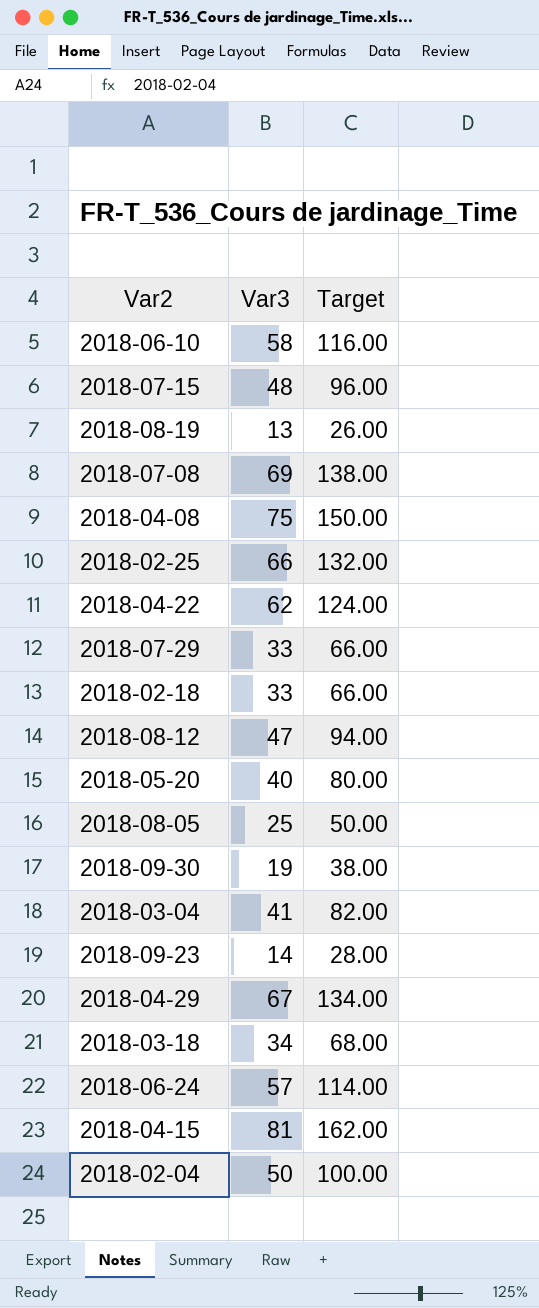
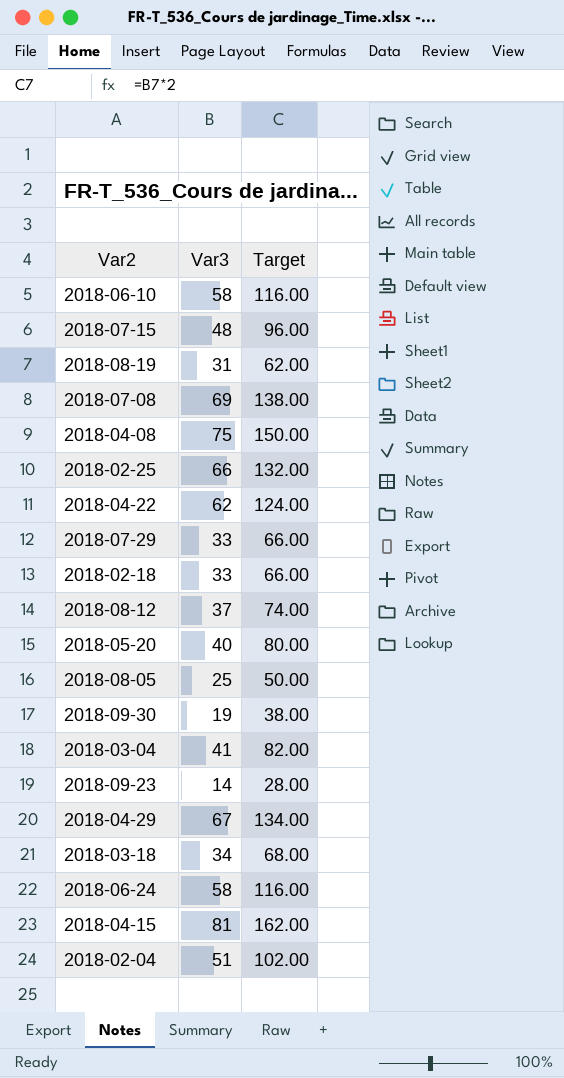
2018-08-19 | Var3: 13 -> 31
2018-08-19 | Target: 26.00 -> 62.00
2018-08-12 | Var3: 47 -> 37
2018-08-12 | Target: 94.00 -> 74.00
2018-06-24 | Var3: 57 -> 58
2018-06-24 | Target: 114.00 -> 116.00
2018-02-04 | Var3: 50 -> 51
2018-02-04 | Target: 100.00 -> 102.00

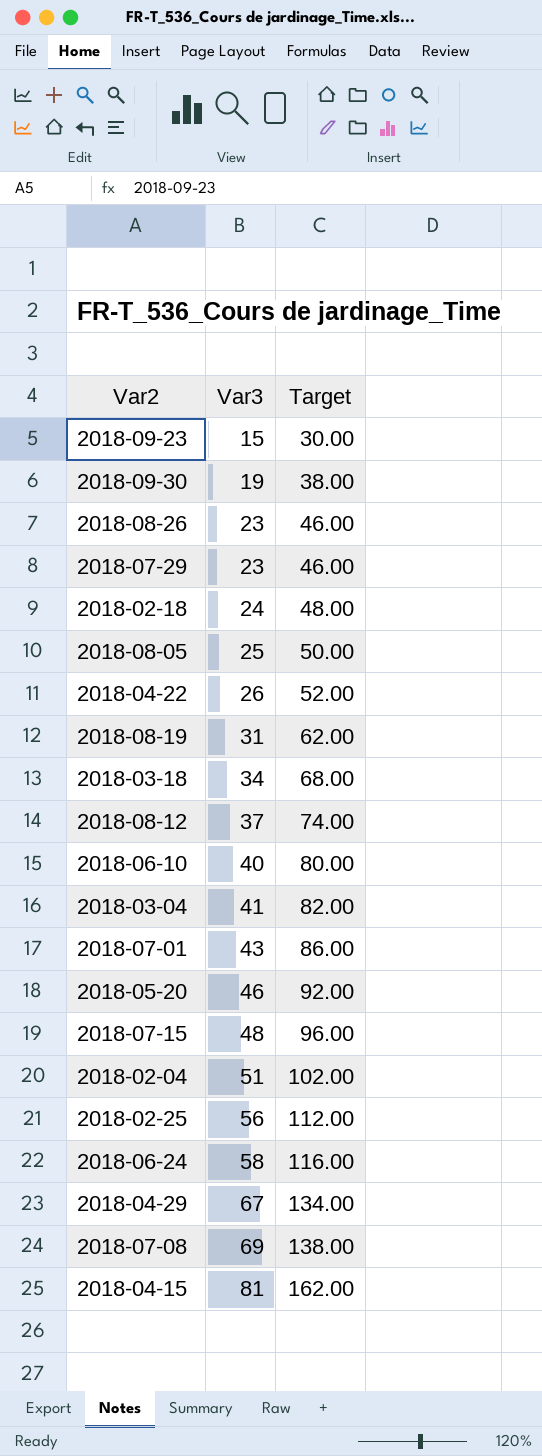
row order: none -> Var3 ascending
row 2018-04-08: 75 | 150.00 -> none
2018-09-23 | Var3: 14 -> 15
2018-09-23 | Target: 28.00 -> 30.00
row 2018-08-26: none -> 23 | 46.00
2018-07-29 | Var3: 33 -> 23
2018-07-29 | Target: 66.00 -> 46.00
2018-02-18 | Var3: 33 -> 24
2018-02-18 | Target: 66.00 -> 48.00
2018-04-22 | Var3: 62 -> 26
2018-04-22 | Target: 124.00 -> 52.00
2018-06-10 | Var3: 58 -> 40
2018-06-10 | Target: 116.00 -> 80.00
row 2018-07-01: none -> 43 | 86.00
2018-05-20 | Var3: 40 -> 46
2018-05-20 | Target: 80.00 -> 92.00
2018-02-25 | Var3: 66 -> 56
2018-02-25 | Target: 132.00 -> 112.00

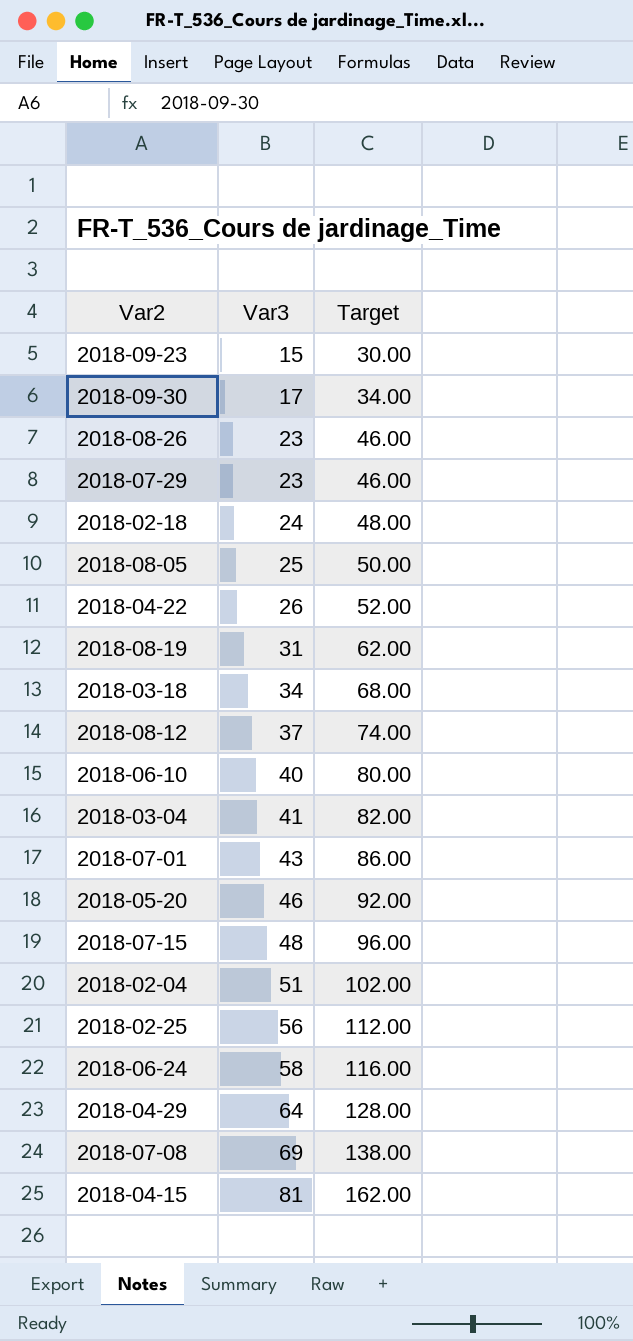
2018-09-30 | Var3: 19 -> 17
2018-09-30 | Target: 38.00 -> 34.00
2018-04-29 | Var3: 67 -> 64
2018-04-29 | Target: 134.00 -> 128.00

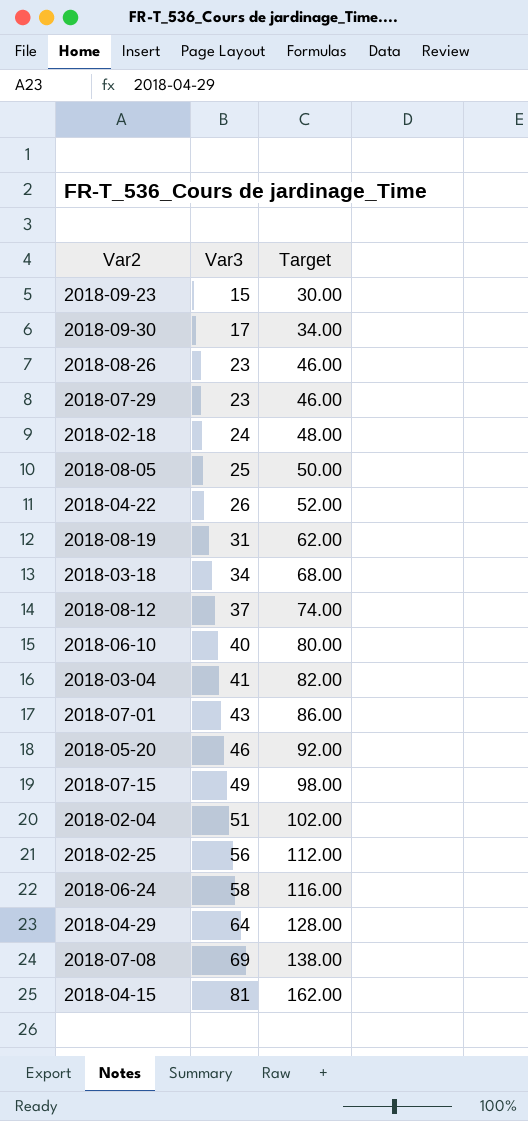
2018-07-15 | Var3: 48 -> 49
2018-07-15 | Target: 96.00 -> 98.00

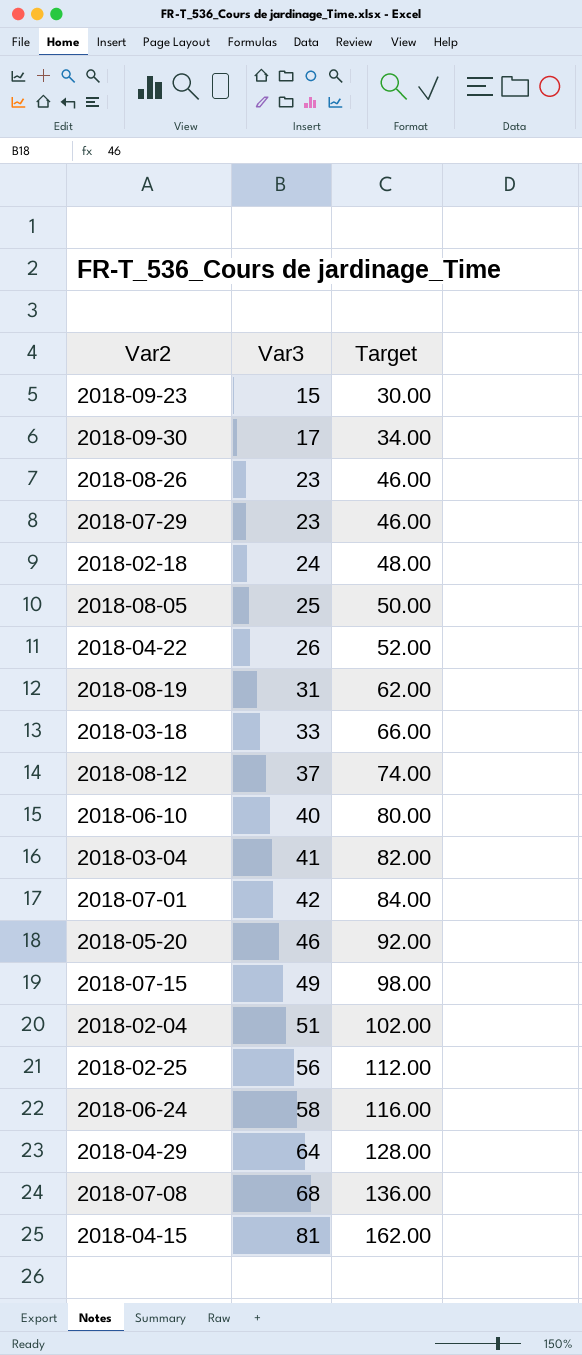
2018-03-18 | Var3: 34 -> 33
2018-03-18 | Target: 68.00 -> 66.00
2018-07-01 | Var3: 43 -> 42
2018-07-01 | Target: 86.00 -> 84.00
2018-07-08 | Var3: 69 -> 68
2018-07-08 | Target: 138.00 -> 136.00

